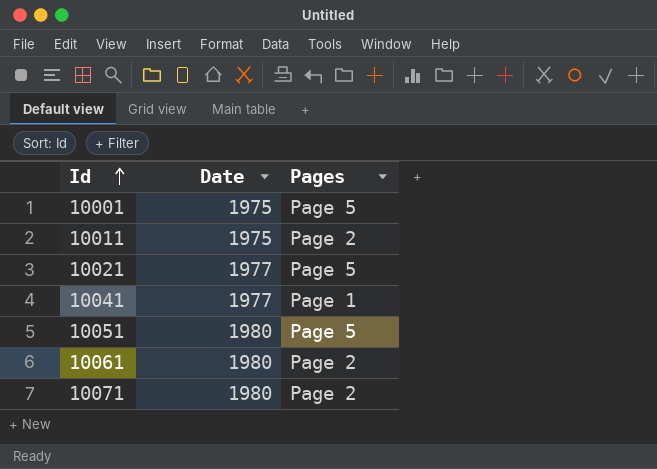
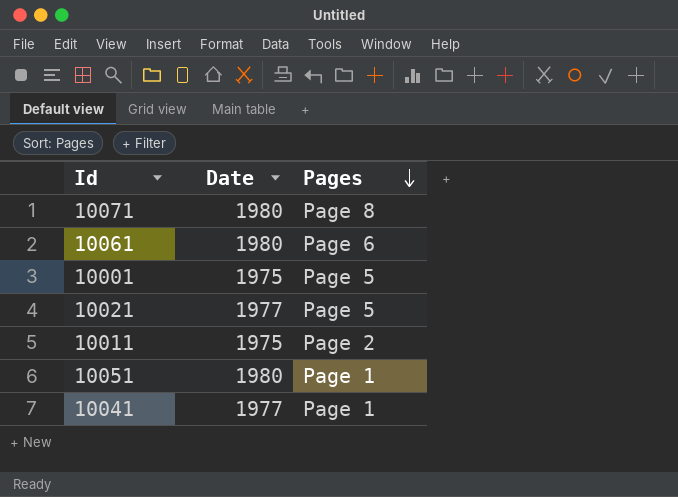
row order: Id ascending -> Pages descending
10071 | Pages: Page 2 -> Page 8
10061 | Pages: Page 2 -> Page 6
10051 | Pages: Page 5 -> Page 1

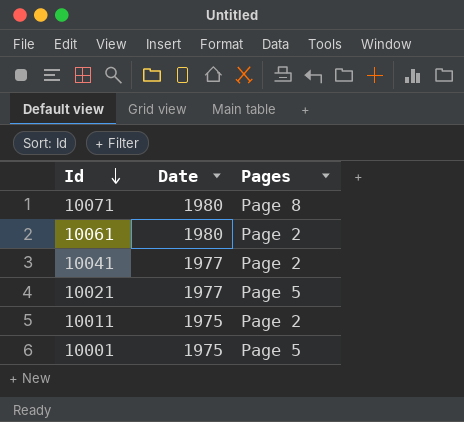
row order: Pages descending -> Id descending
row 10051: 1980 | Page 1 -> none
10061 | Pages: Page 6 -> Page 2
10041 | Pages: Page 1 -> Page 2

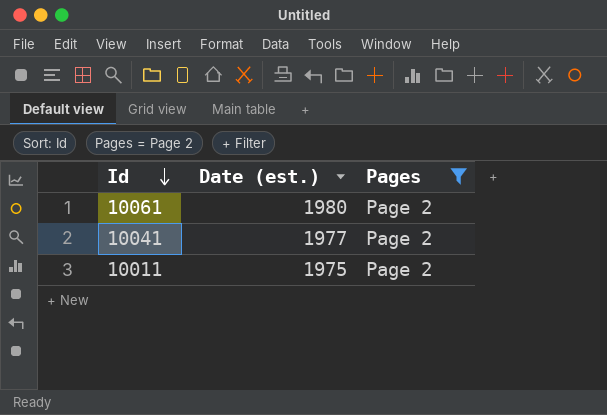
filter: none -> Pages = Page 2
column name: Date -> Date (est.)

